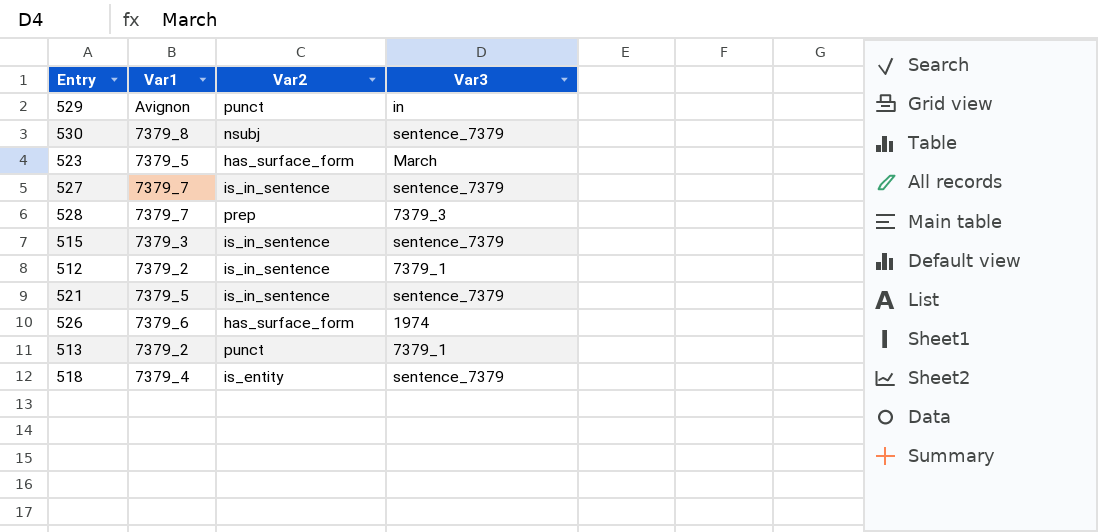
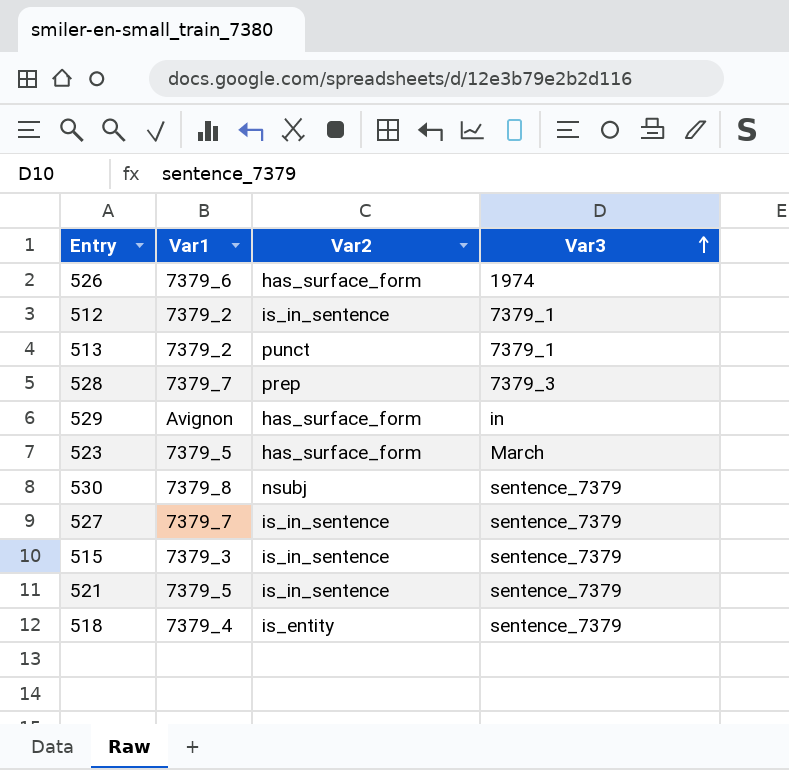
row order: none -> Var3 ascending
529 | Var2: punct -> has_surface_form

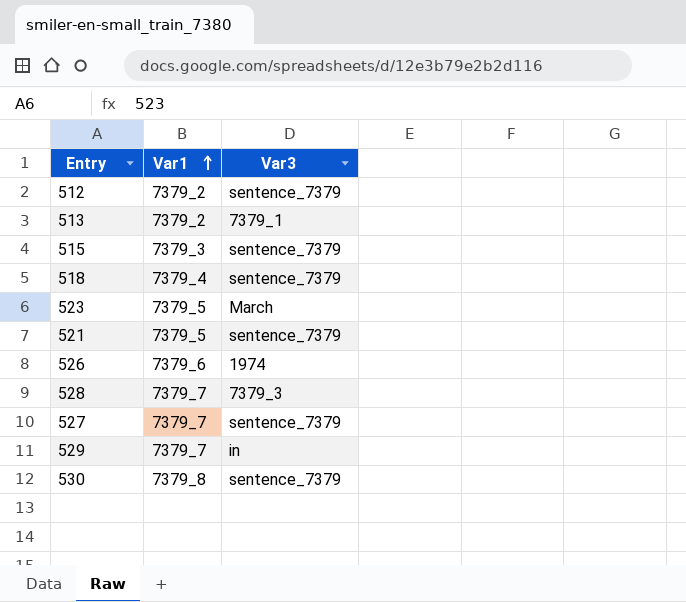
row order: Var3 ascending -> Var1 ascending
column Var2 | position: 3 -> none
512 | Var3: 7379_1 -> sentence_7379
529 | Var1: Avignon -> 7379_7

